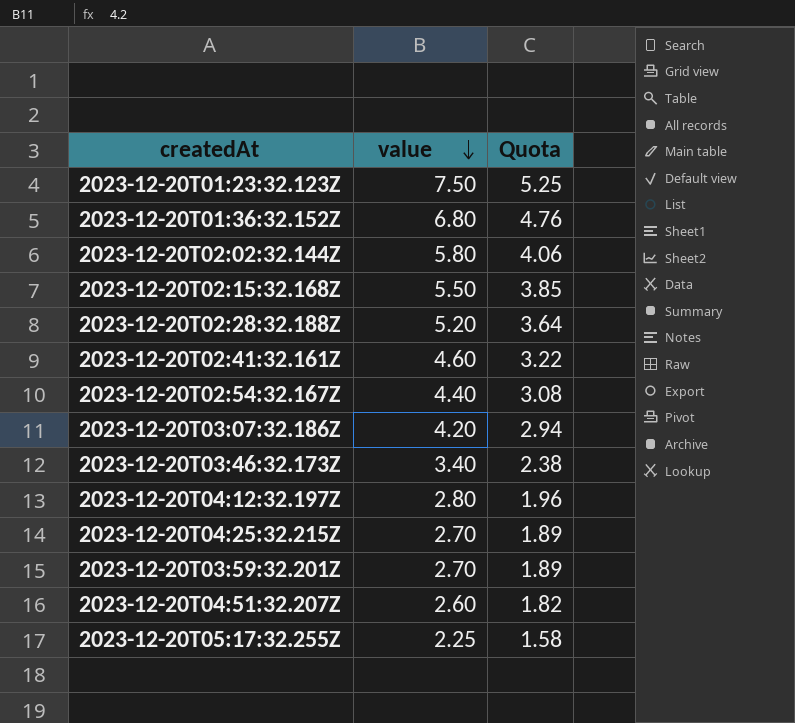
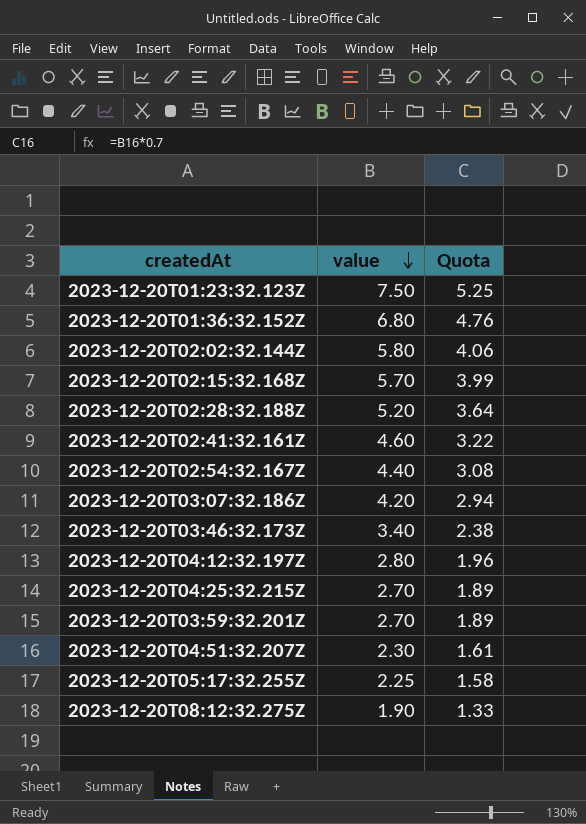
2023-12-20T02:15:32.168Z | value: 5.50 -> 5.70
2023-12-20T02:15:32.168Z | Quota: 3.85 -> 3.99
2023-12-20T04:51:32.207Z | value: 2.60 -> 2.30
2023-12-20T04:51:32.207Z | Quota: 1.82 -> 1.61
row 2023-12-20T08:12:32.275Z: none -> 1.90 | 1.33

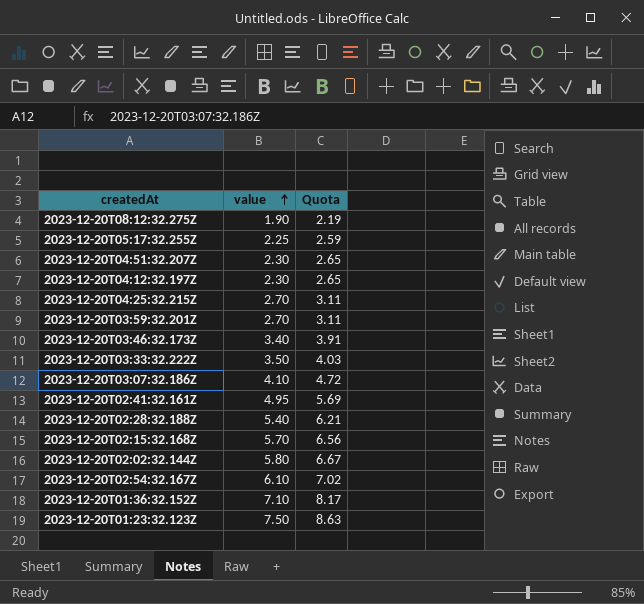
row order: value descending -> value ascending
column Quota | formula: [value] * 0.7 -> [value] * 1.15
2023-12-20T04:12:32.197Z | value: 2.80 -> 2.30
row 2023-12-20T03:33:32.222Z: none -> 3.50 | 4.03
2023-12-20T03:07:32.186Z | value: 4.20 -> 4.10
2023-12-20T02:41:32.161Z | value: 4.60 -> 4.95
2023-12-20T02:28:32.188Z | value: 5.20 -> 5.40
2023-12-20T02:54:32.167Z | value: 4.40 -> 6.10
2023-12-20T01:36:32.152Z | value: 6.80 -> 7.10

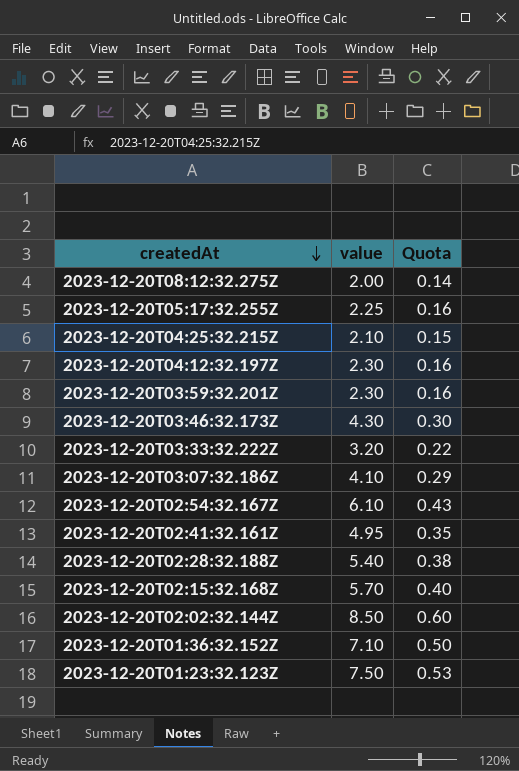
row order: value ascending -> createdAt descending
column Quota | formula: [value] * 1.15 -> [value] * 0.07
row 2023-12-20T04:51:32.207Z: 2.30 | 2.65 -> none
2023-12-20T08:12:32.275Z | value: 1.90 -> 2.00
2023-12-20T04:25:32.215Z | value: 2.70 -> 2.10
2023-12-20T03:59:32.201Z | value: 2.70 -> 2.30
2023-12-20T03:46:32.173Z | value: 3.40 -> 4.30
2023-12-20T03:33:32.222Z | value: 3.50 -> 3.20
2023-12-20T02:02:32.144Z | value: 5.80 -> 8.50

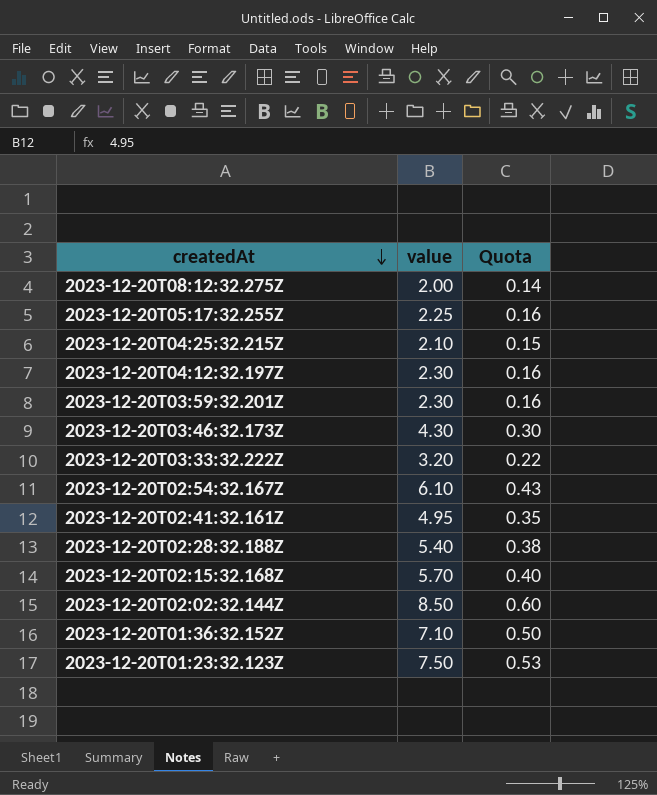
row 2023-12-20T03:07:32.186Z: 4.10 | 0.29 -> none

